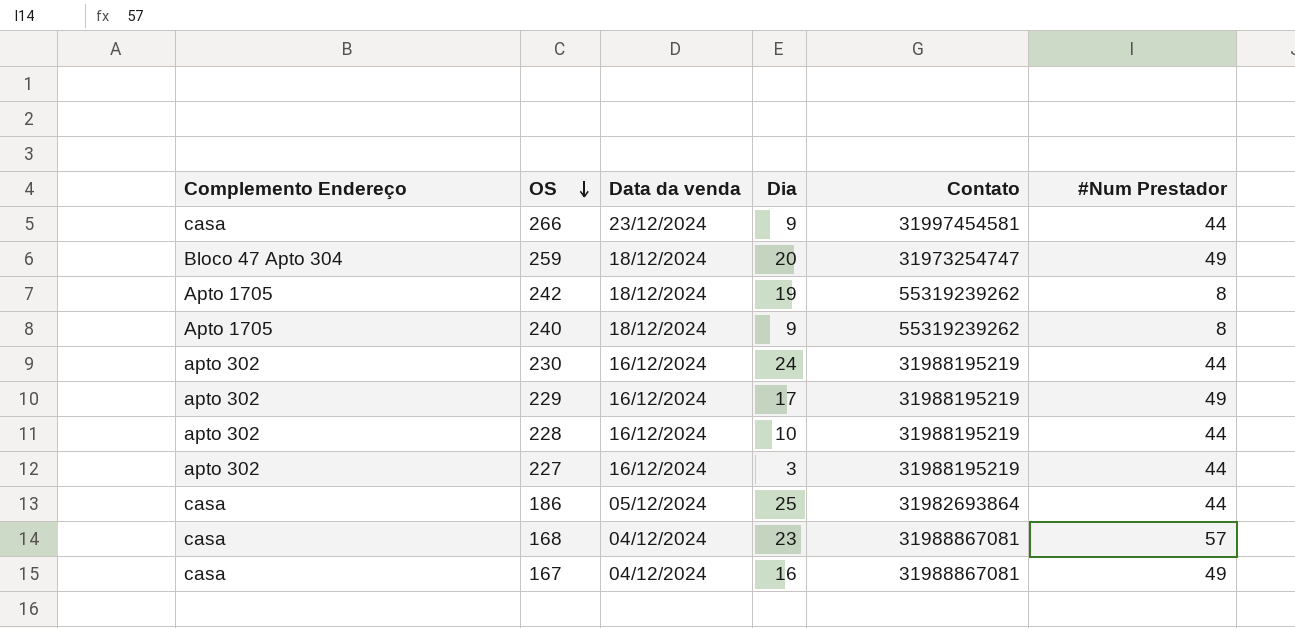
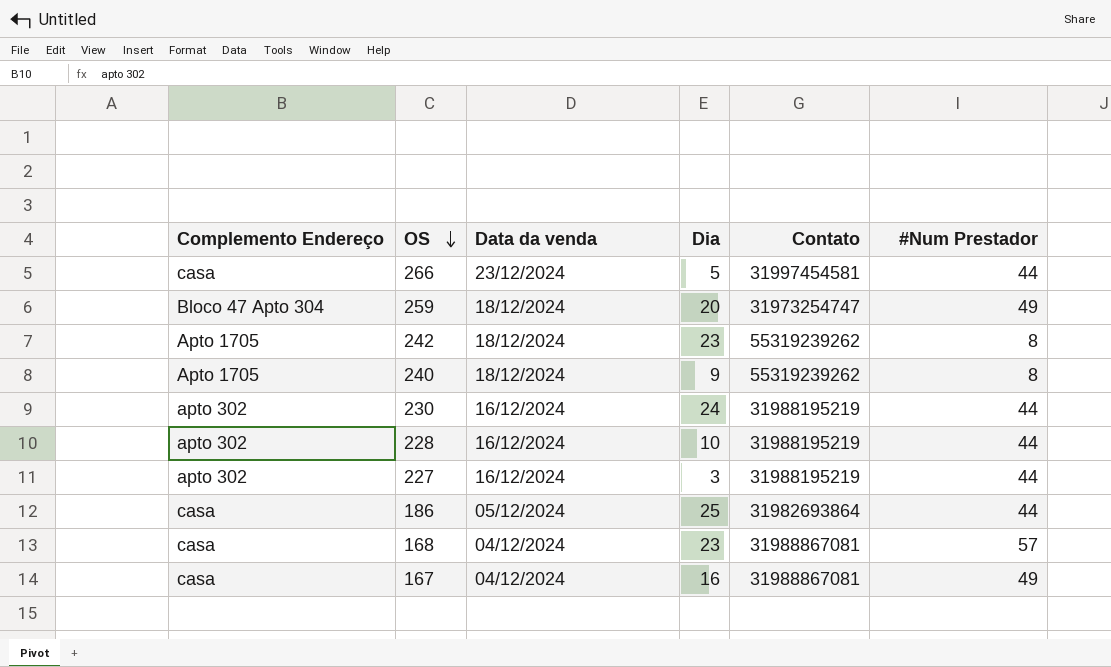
row 229: apto 302 | 16/12/2024 | 17 | 31988195219 | 49 -> none
266 | Dia: 9 -> 5
242 | Dia: 19 -> 23

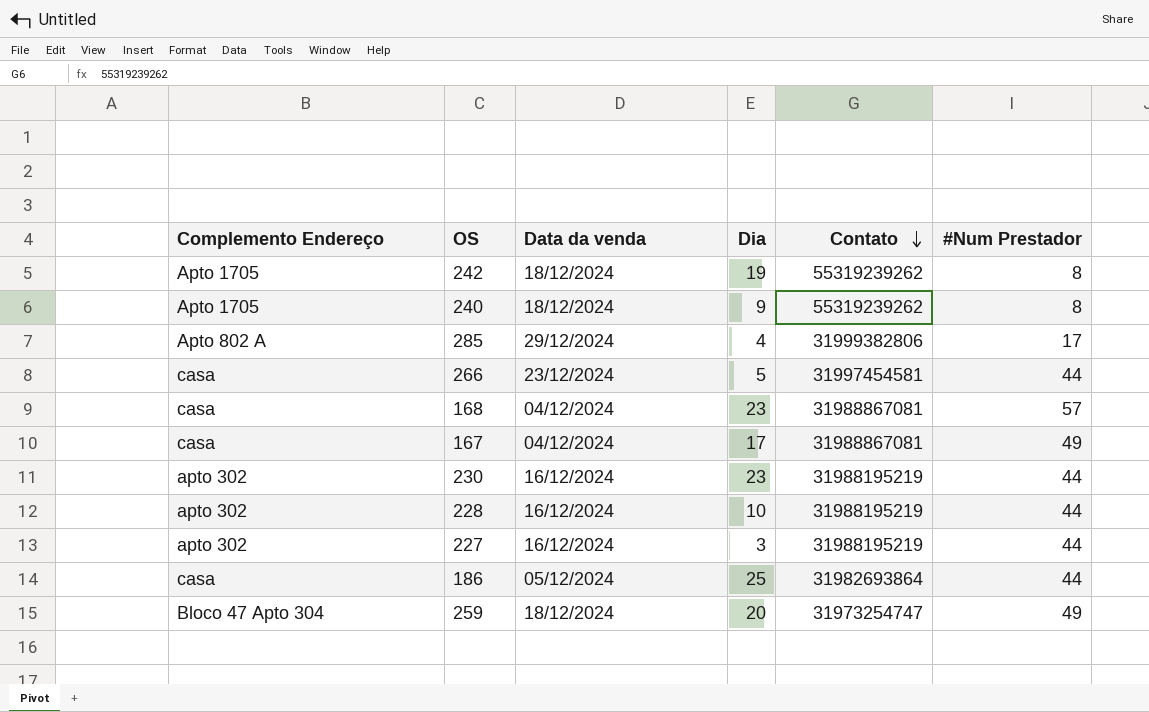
row order: OS descending -> Contato descending
242 | Dia: 23 -> 19
row 285: none -> Apto 802 A | 29/12/2024 | 4 | 31999382806 | 17
167 | Dia: 16 -> 17
230 | Dia: 24 -> 23

